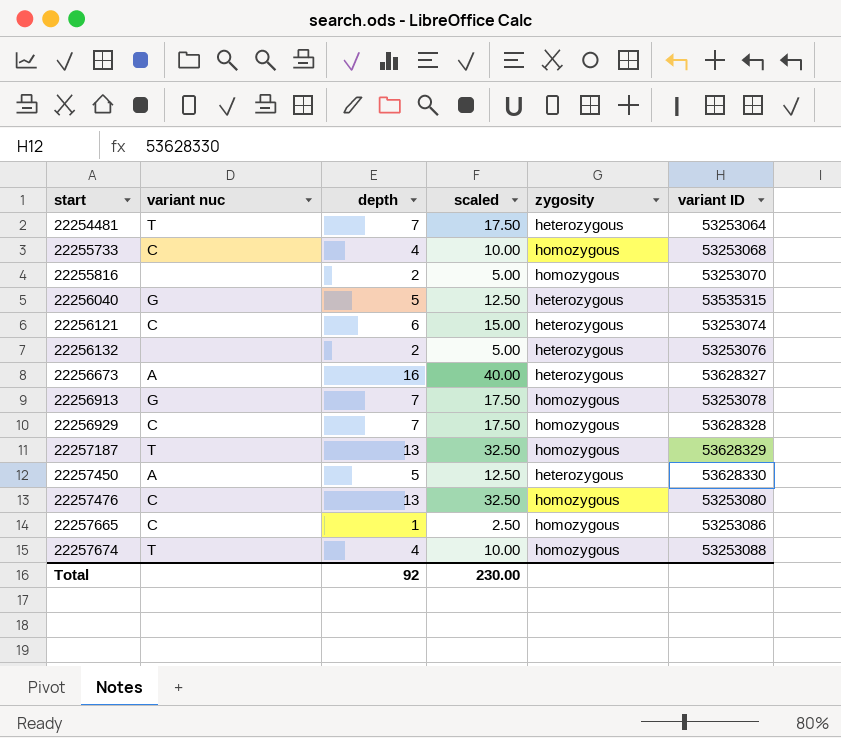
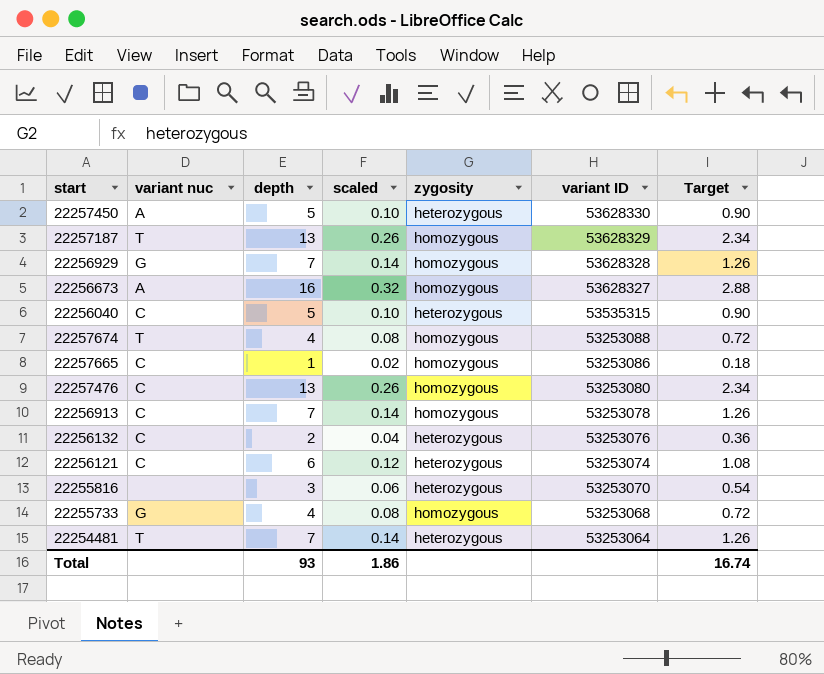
row order: start ascending -> variant ID descending
column scaled | formula: [depth] * 2.5 -> [depth] * 0.02
column Target | formula: none -> [depth] * 0.18
22256929 | variant nuc: C -> G
22256673 | zygosity: heterozygous -> homozygous
22256040 | variant nuc: G -> C
22256913 | variant nuc: G -> C
22256132 | variant nuc: none -> C
22255816 | depth: 2 -> 3
22255816 | zygosity: homozygous -> heterozygous
22255733 | variant nuc: C -> G
Total | depth: 92 -> 93
Total | scaled: 230.00 -> 1.86

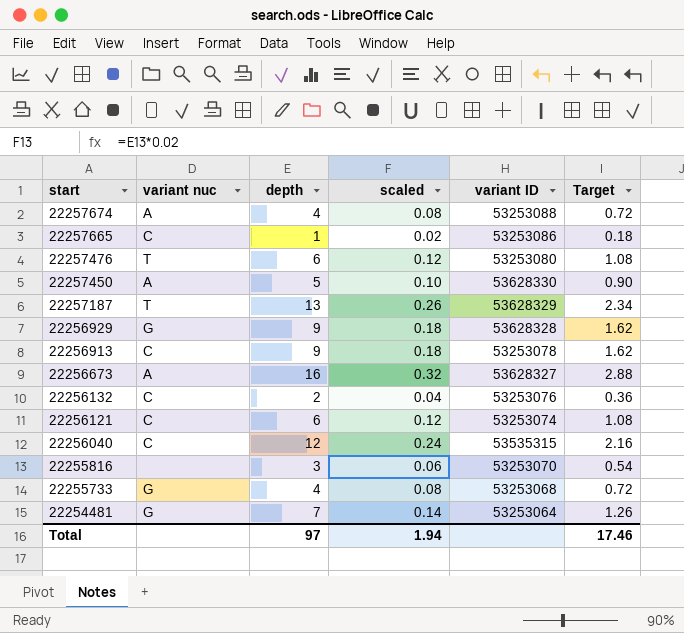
row order: variant ID descending -> start descending
column zygosity | position: 5 -> none
22257674 | variant nuc: T -> A
22257476 | variant nuc: C -> T
22257476 | depth: 13 -> 6
22257476 | scaled: 0.26 -> 0.12
22257476 | Target: 2.34 -> 1.08
22256929 | depth: 7 -> 9
22256929 | scaled: 0.14 -> 0.18
22256929 | Target: 1.26 -> 1.62
22256913 | depth: 7 -> 9
22256913 | scaled: 0.14 -> 0.18
22256913 | Target: 1.26 -> 1.62
22256040 | depth: 5 -> 12
22256040 | scaled: 0.10 -> 0.24
22256040 | Target: 0.90 -> 2.16
22254481 | variant nuc: T -> G
Total | depth: 93 -> 97
Total | scaled: 1.86 -> 1.94
Total | Target: 16.74 -> 17.46

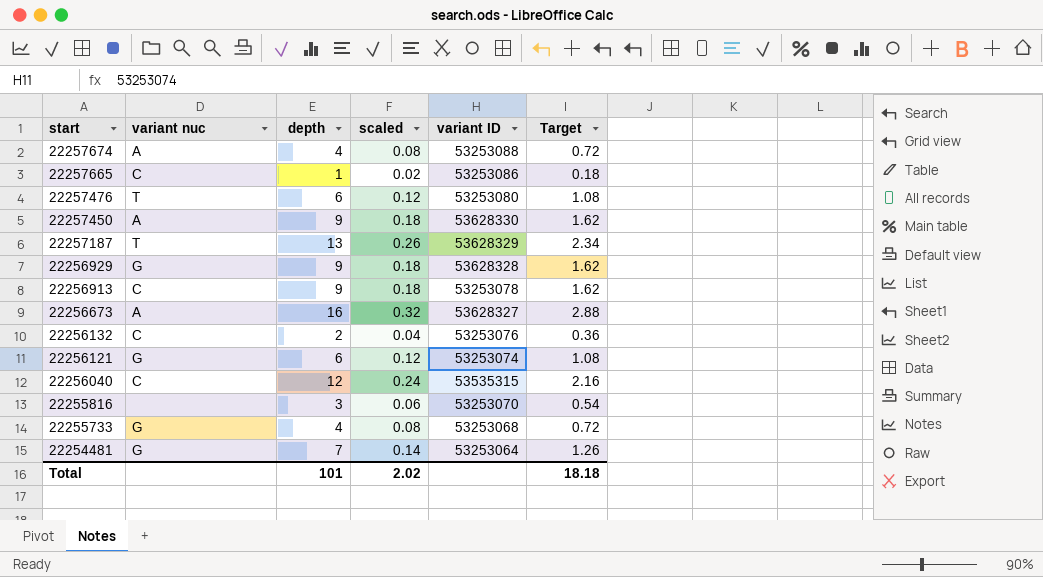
22257450 | depth: 5 -> 9
22257450 | scaled: 0.10 -> 0.18
22257450 | Target: 0.90 -> 1.62
22256121 | variant nuc: C -> G
Total | depth: 97 -> 101
Total | scaled: 1.94 -> 2.02
Total | Target: 17.46 -> 18.18

